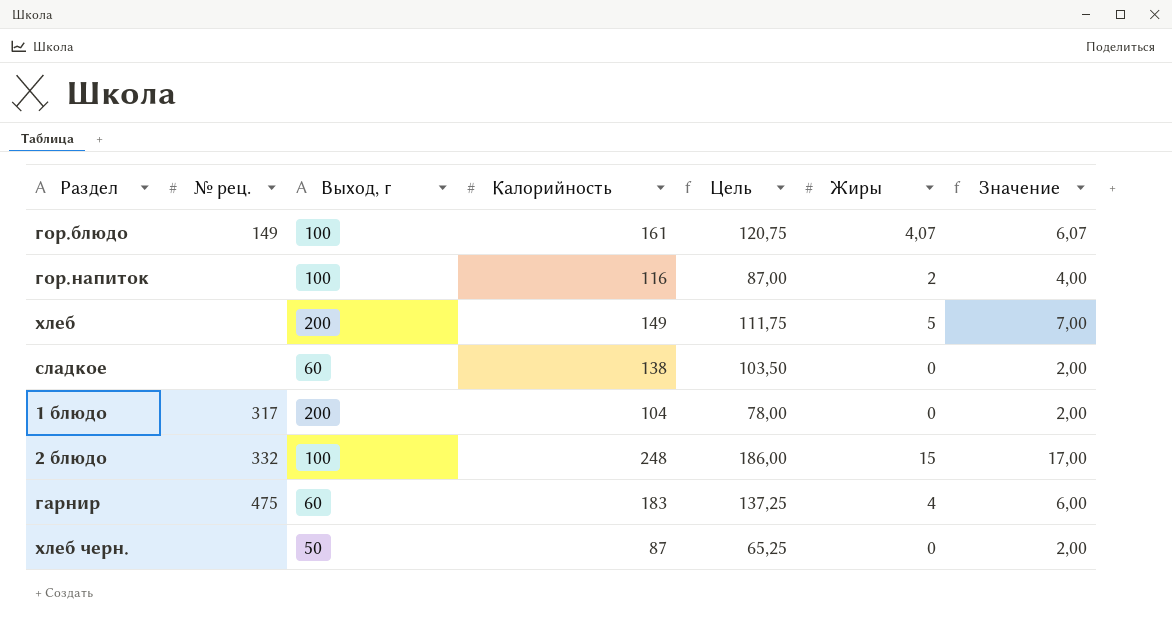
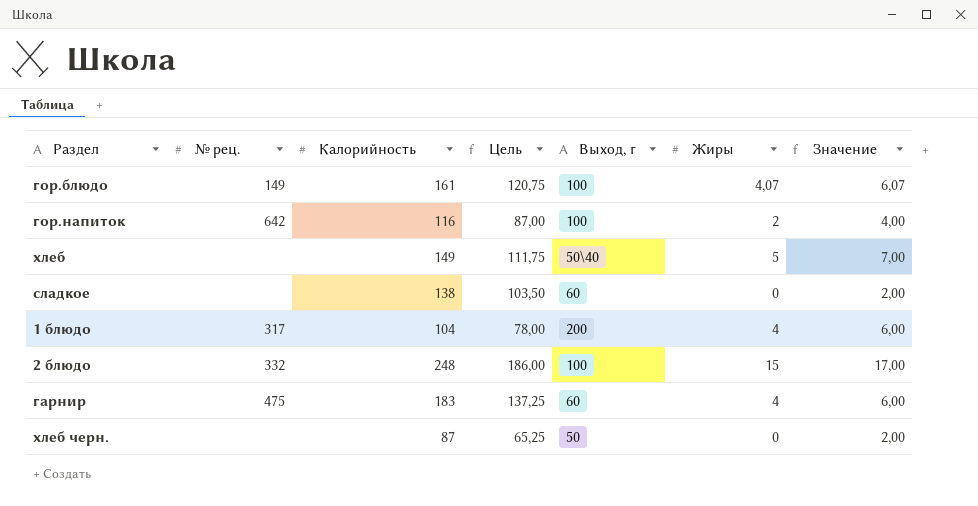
column Выход, г | position: 3 -> 5
гор.напиток | № рец.: none -> 642
хлеб | Выход, г: 200 -> 50\40
1 блюдо | Жиры: 0 -> 4
1 блюдо | Значение: 2,00 -> 6,00

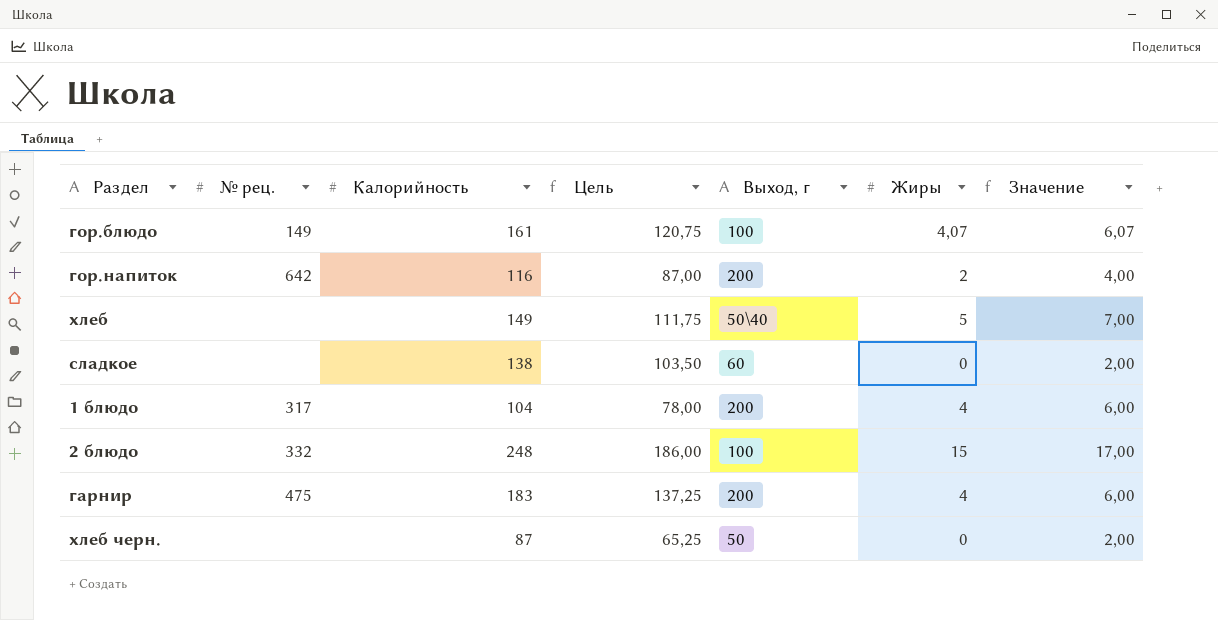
гор.напиток | Выход, г: 100 -> 200
гарнир | Выход, г: 60 -> 200

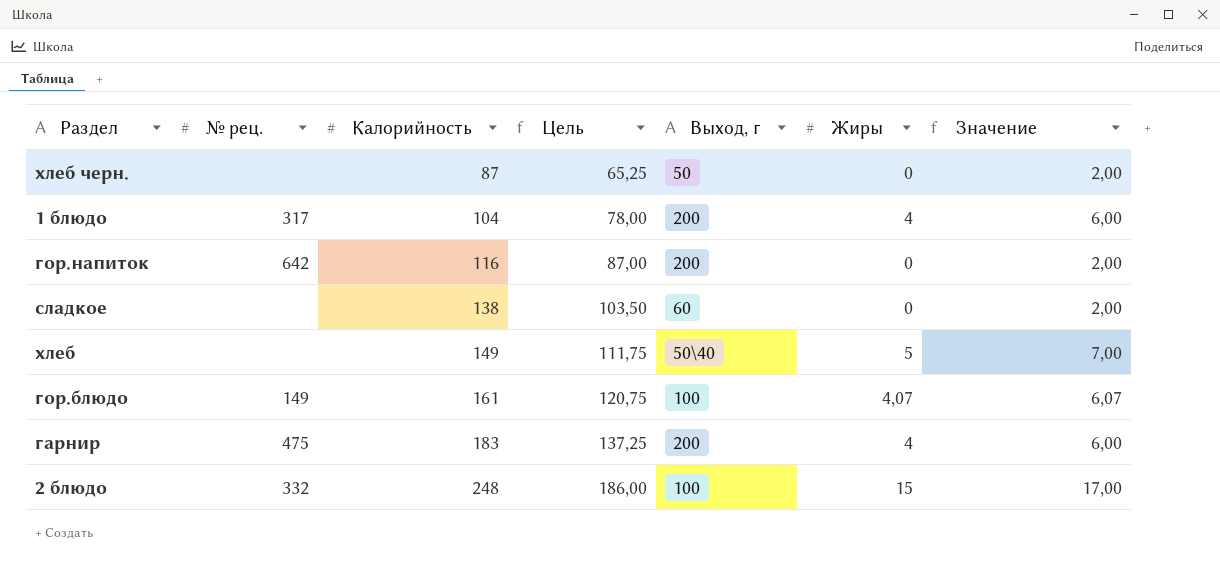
row order: none -> Калорийность ascending
гор.напиток | Жиры: 2 -> 0
гор.напиток | Значение: 4,00 -> 2,00

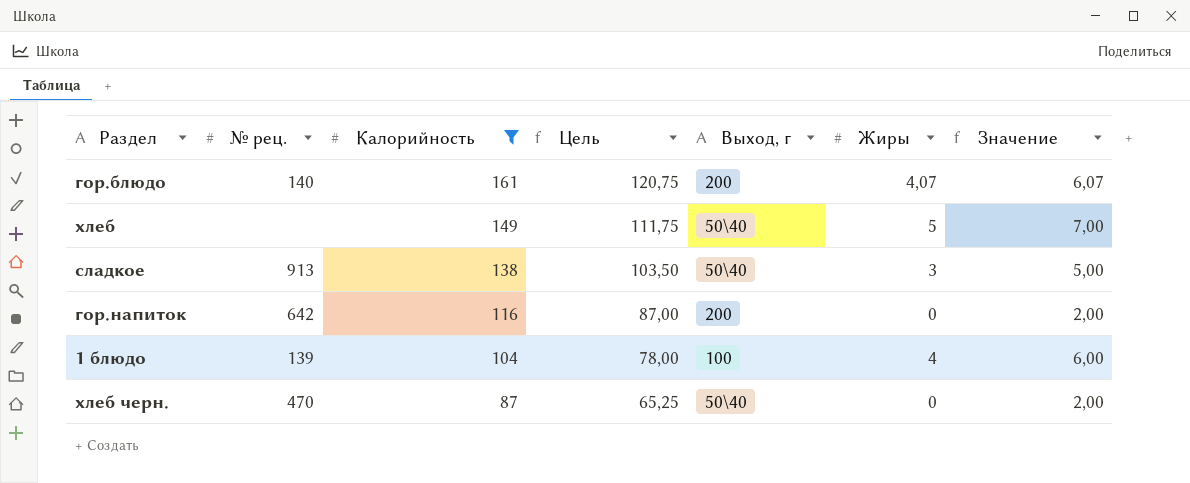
filter: none -> Калорийность <= 161
row order: Калорийность ascending -> Калорийность descending
гор.блюдо | № рец.: 149 -> 140
гор.блюдо | Выход, г: 100 -> 200
сладкое | № рец.: none -> 913
сладкое | Выход, г: 60 -> 50\40
сладкое | Жиры: 0 -> 3
сладкое | Значение: 2,00 -> 5,00
1 блюдо | № рец.: 317 -> 139
1 блюдо | Выход, г: 200 -> 100
хлеб черн. | № рец.: none -> 470
хлеб черн. | Выход, г: 50 -> 50\40

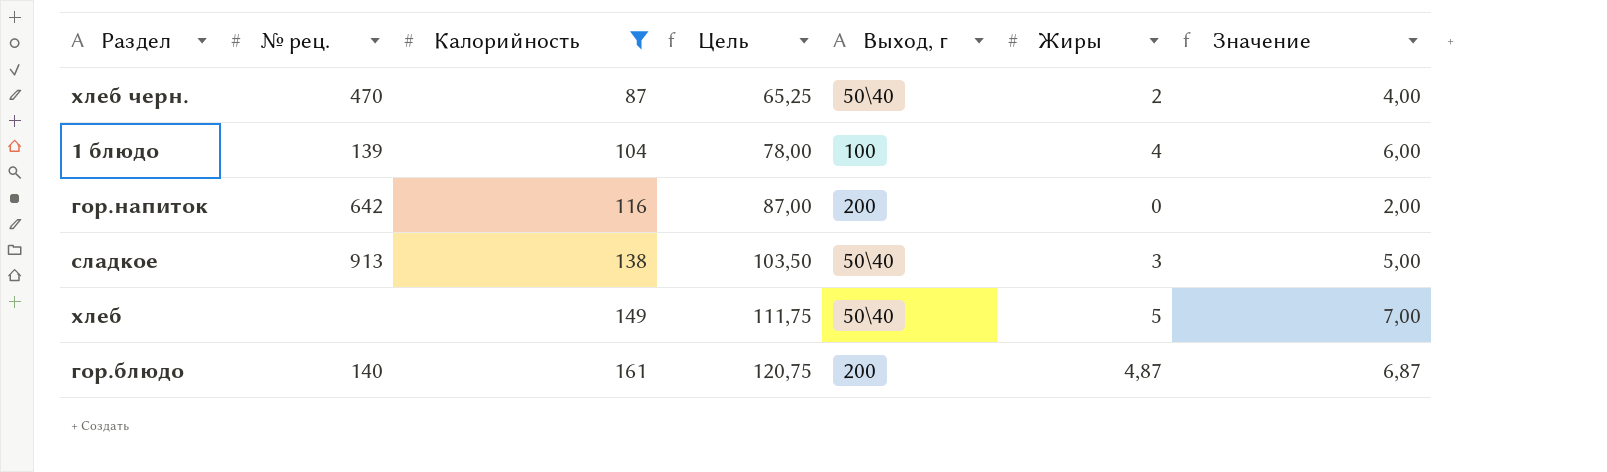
row order: Калорийность descending -> Калорийность ascending
хлеб черн. | Жиры: 0 -> 2
хлеб черн. | Значение: 2,00 -> 4,00
гор.блюдо | Жиры: 4,07 -> 4,87
гор.блюдо | Значение: 6,07 -> 6,87

